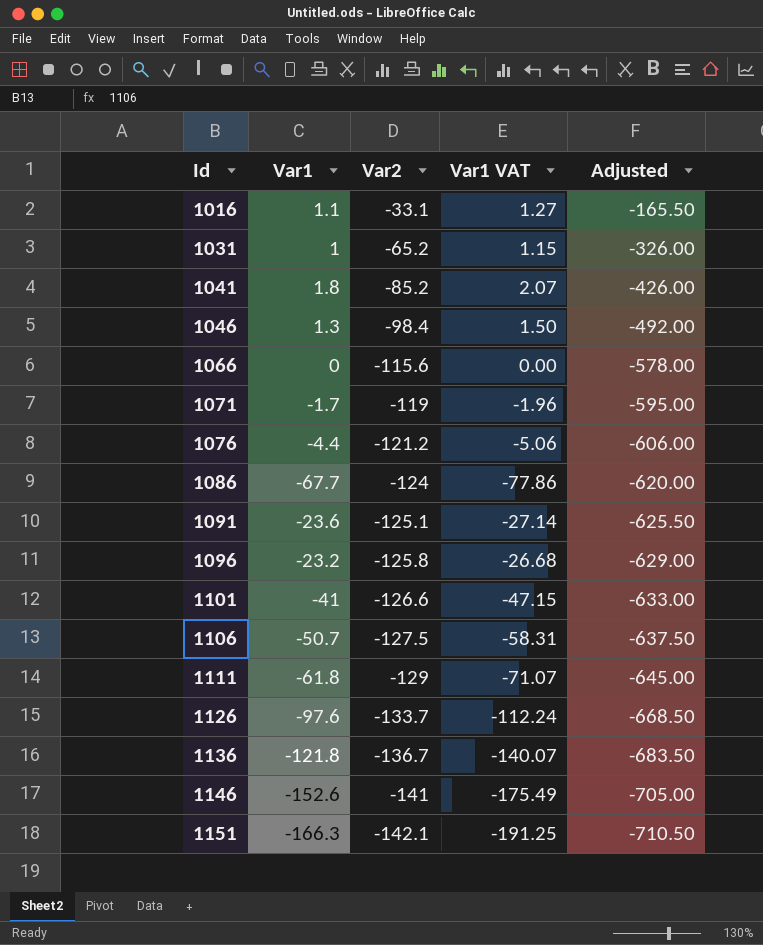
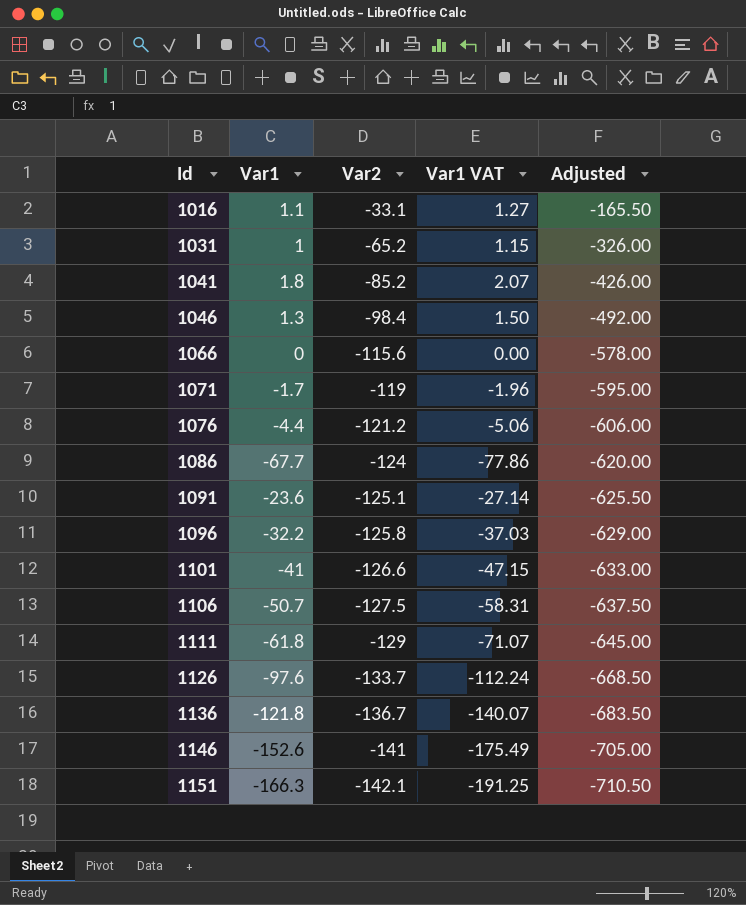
1096 | Var1: -23.2 -> -32.2
1096 | Var1 VAT: -26.68 -> -37.03

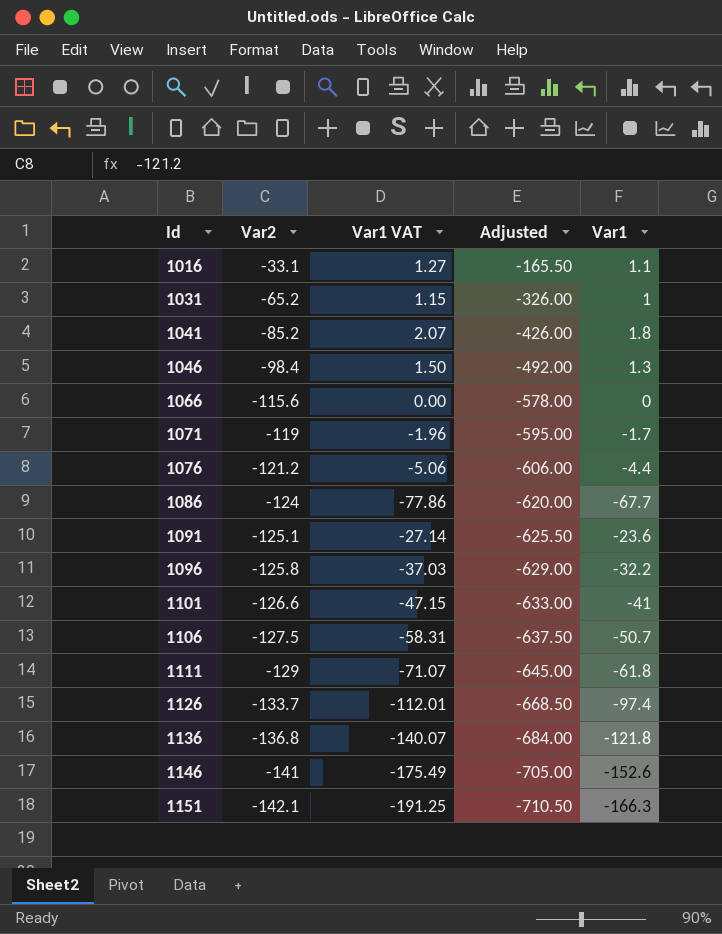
column Var1 | position: 2 -> 5
1126 | Var1 VAT: -112.24 -> -112.01
1126 | Var1: -97.6 -> -97.4
1136 | Var2: -136.7 -> -136.8
1136 | Adjusted: -683.50 -> -684.00

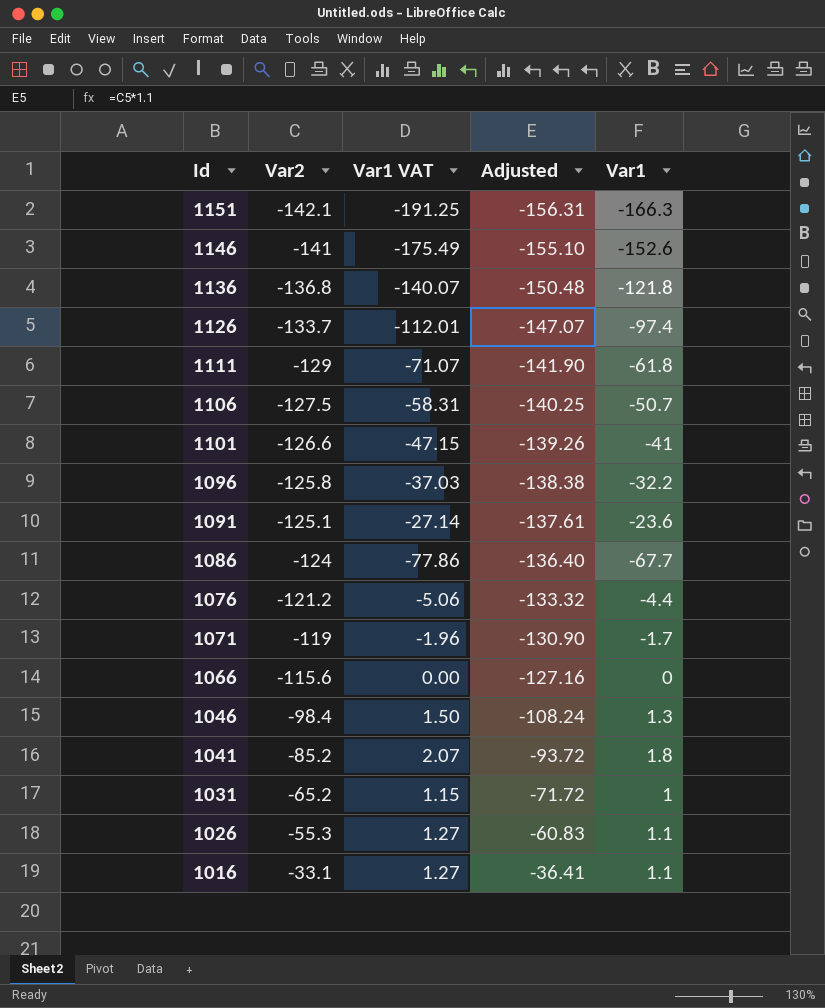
row order: Id ascending -> Id descending
column Adjusted | formula: [Var2] * 5 -> [Var2] * 1.1
row 1026: none -> -55.3 | 1.27 | -60.83 | 1.1

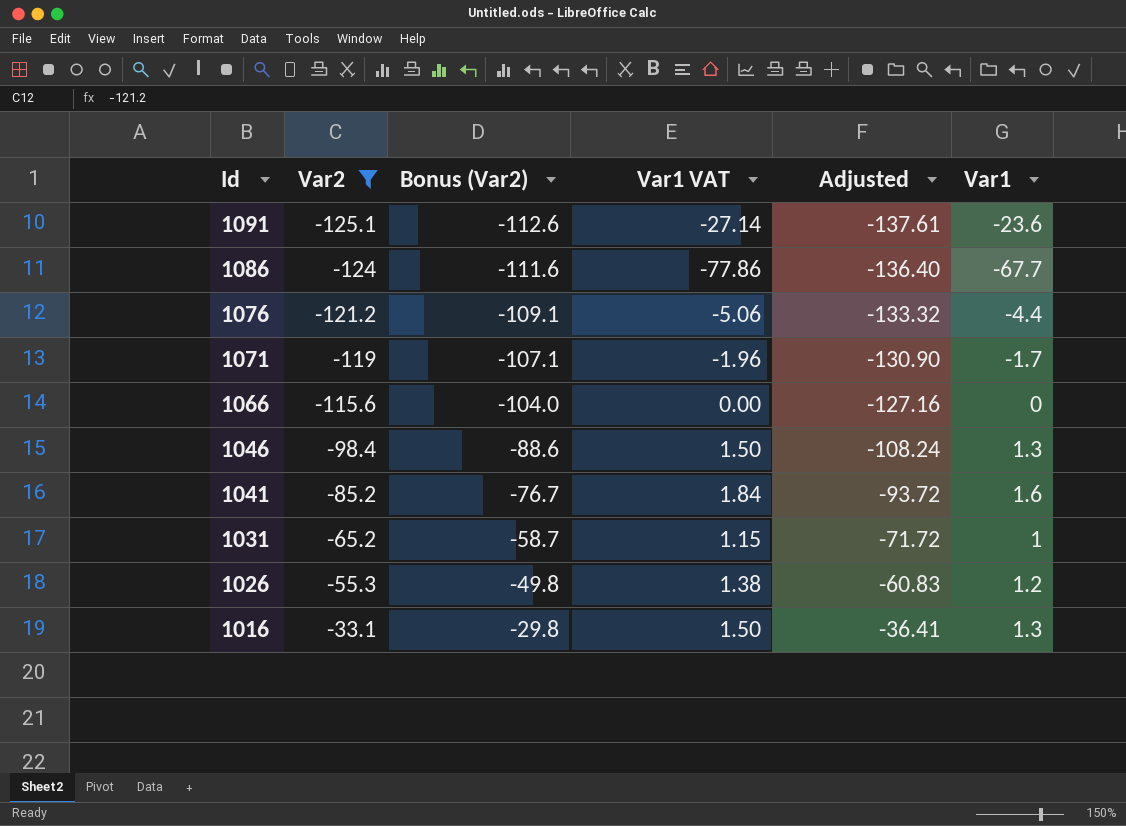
filter: none -> Var2 >= -125.1
column Bonus (Var2) | formula: none -> [Var2] * 0.9
1041 | Var1 VAT: 2.07 -> 1.84
1041 | Var1: 1.8 -> 1.6
1026 | Var1 VAT: 1.27 -> 1.38
1026 | Var1: 1.1 -> 1.2
1016 | Var1 VAT: 1.27 -> 1.50
1016 | Var1: 1.1 -> 1.3

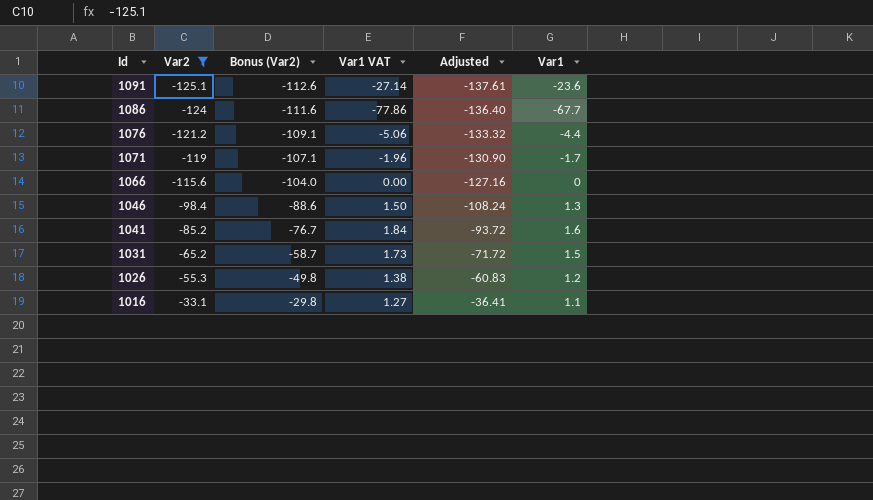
1031 | Var1 VAT: 1.15 -> 1.73
1031 | Var1: 1 -> 1.5
1016 | Var1 VAT: 1.50 -> 1.27
1016 | Var1: 1.3 -> 1.1

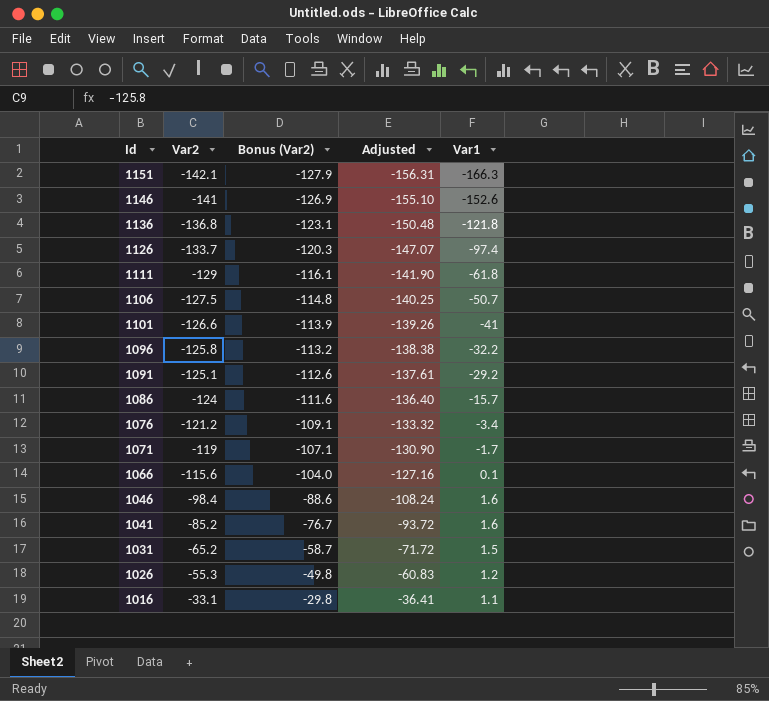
filter: Var2 >= -125.1 -> none
column Var1 VAT | formula: [Var1] * 1.15 -> none
1091 | Var1: -23.6 -> -29.2
1086 | Var1: -67.7 -> -15.7
1076 | Var1: -4.4 -> -3.4
1066 | Var1: 0 -> 0.1
1046 | Var1: 1.3 -> 1.6

